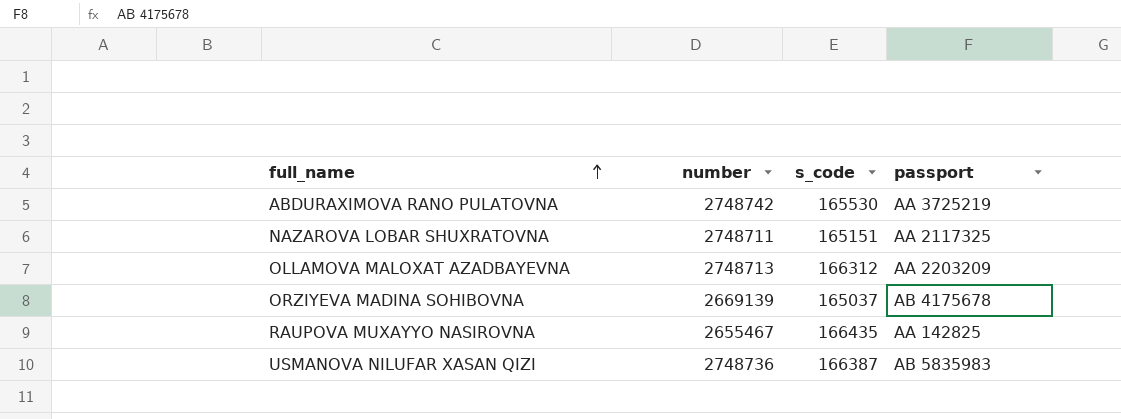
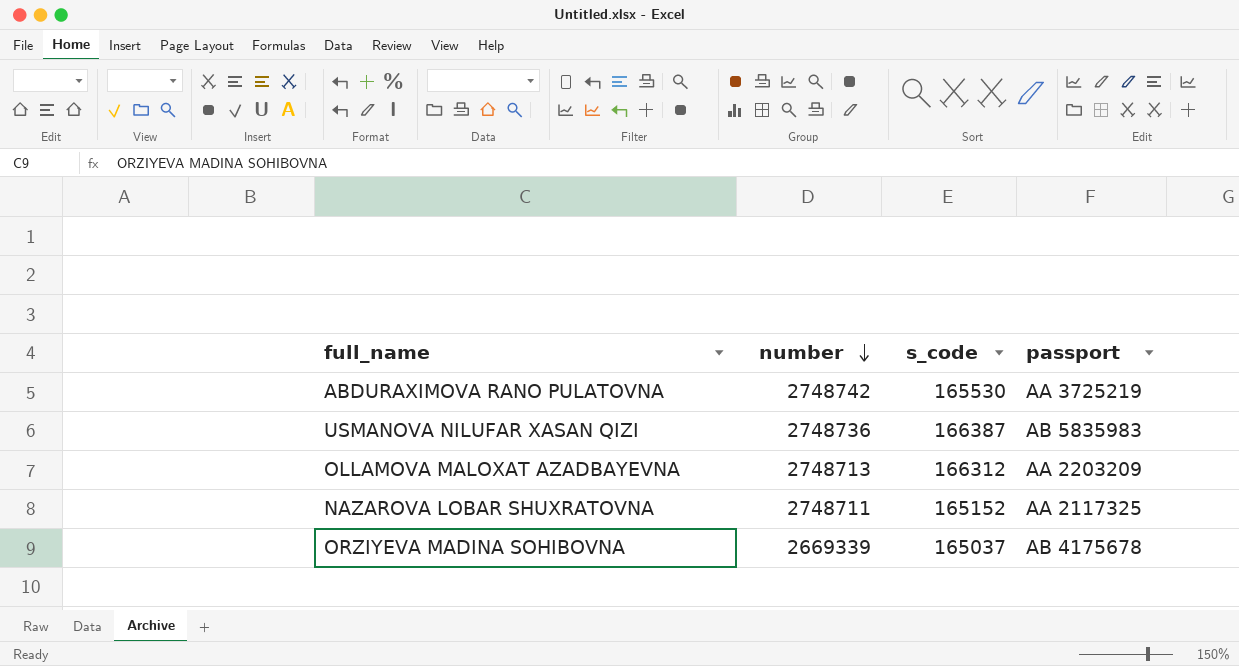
row order: full_name ascending -> number descending
row RAUPOVA MUXAYYO NASIROVNA: 2655467 | 166435 | AA 142825 -> none
NAZAROVA LOBAR SHUXRATOVNA | s_code: 165151 -> 165152
ORZIYEVA MADINA SOHIBOVNA | number: 2669139 -> 2669339

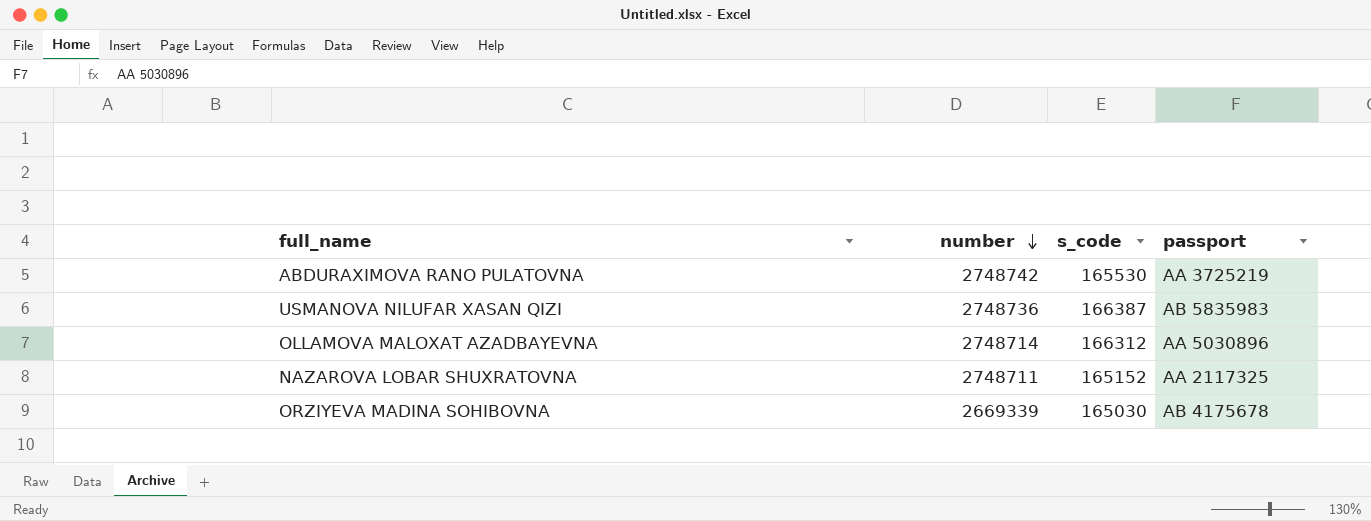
OLLAMOVA MALOXAT AZADBAYEVNA | number: 2748713 -> 2748714
OLLAMOVA MALOXAT AZADBAYEVNA | passport: AA 2203209 -> AA 5030896
ORZIYEVA MADINA SOHIBOVNA | s_code: 165037 -> 165030

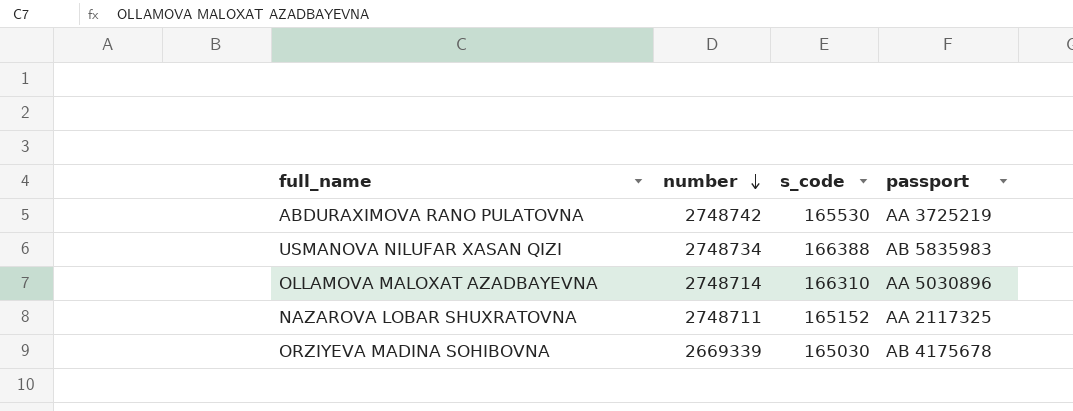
USMANOVA NILUFAR XASAN QIZI | number: 2748736 -> 2748734
USMANOVA NILUFAR XASAN QIZI | s_code: 166387 -> 166388
OLLAMOVA MALOXAT AZADBAYEVNA | s_code: 166312 -> 166310

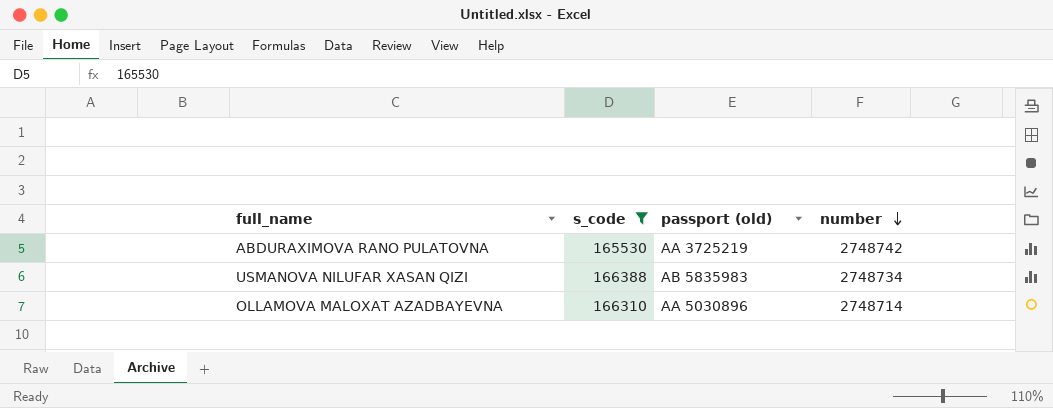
filter: none -> s_code >= 165530
column name: passport -> passport (old)
column number | position: 2 -> 4

